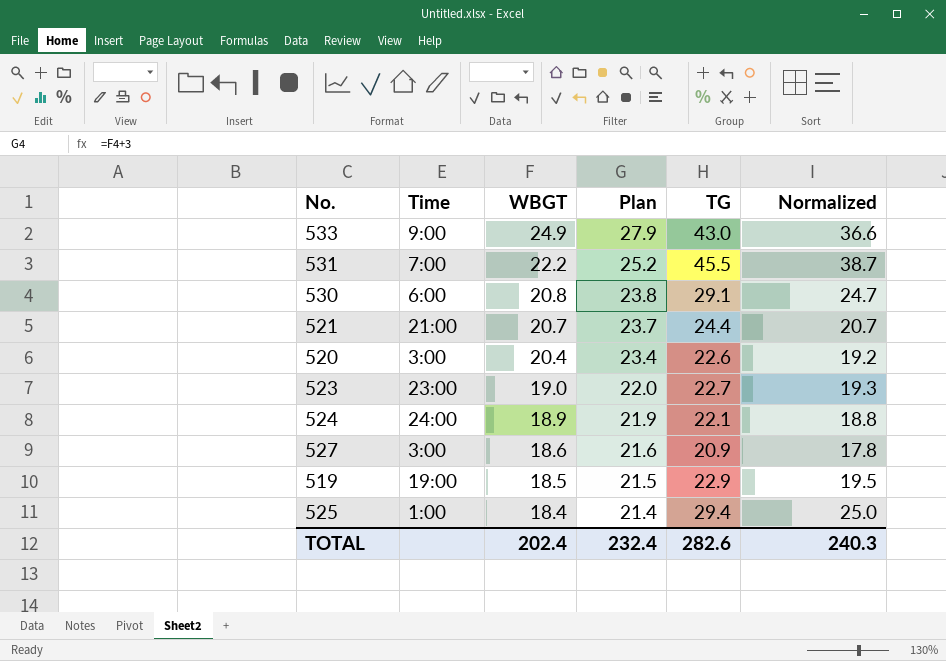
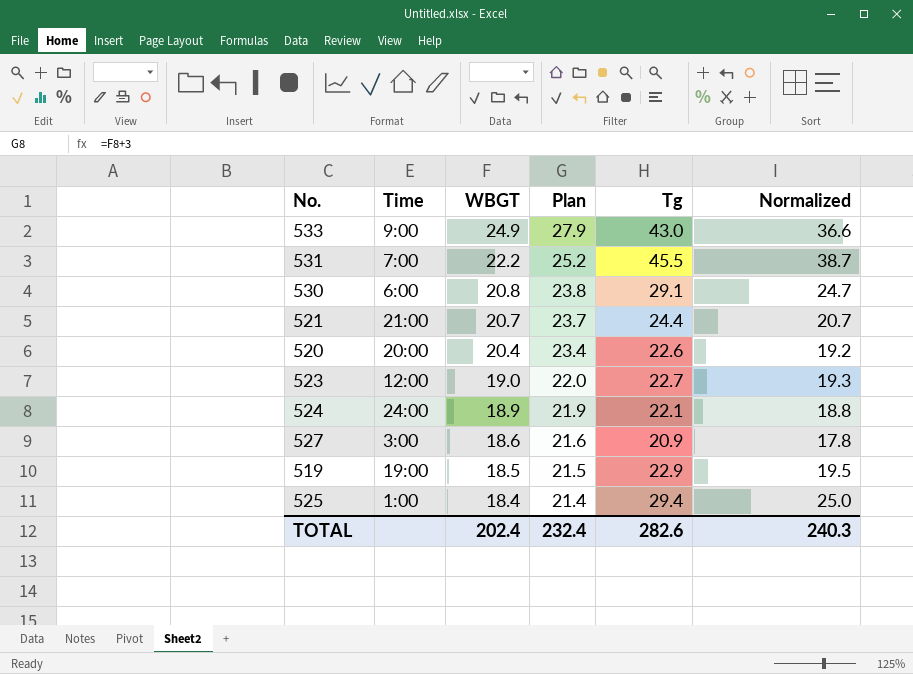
column name: TG -> Tg
520 | Time: 3:00 -> 20:00
523 | Time: 23:00 -> 12:00

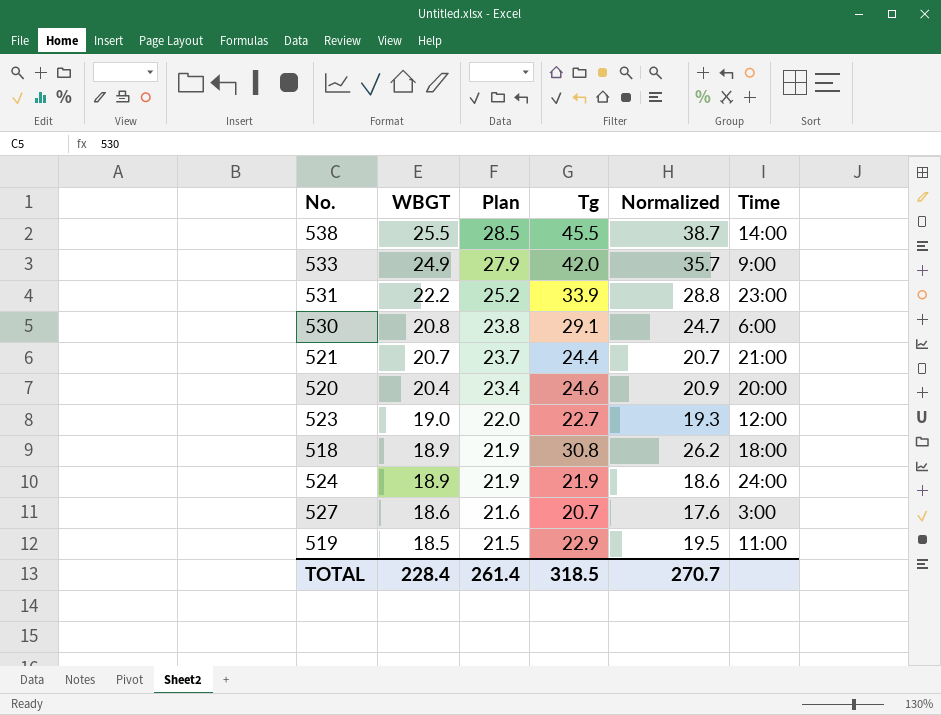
column Time | position: 2 -> 6
row 525: 1:00 | 18.4 | 21.4 | 29.4 | 25.0 -> none
row 538: none -> 25.5 | 28.5 | 45.5 | 38.7 | 14:00
533 | Tg: 43.0 -> 42.0
533 | Normalized: 36.6 -> 35.7
531 | Tg: 45.5 -> 33.9
531 | Normalized: 38.7 -> 28.8
531 | Time: 7:00 -> 23:00
520 | Tg: 22.6 -> 24.6
520 | Normalized: 19.2 -> 20.9
row 518: none -> 18.9 | 21.9 | 30.8 | 26.2 | 18:00
524 | Tg: 22.1 -> 21.9
524 | Normalized: 18.8 -> 18.6
527 | Tg: 20.9 -> 20.7
527 | Normalized: 17.8 -> 17.6
519 | Time: 19:00 -> 11:00
TOTAL | WBGT: 202.4 -> 228.4
TOTAL | Plan: 232.4 -> 261.4
TOTAL | Tg: 282.6 -> 318.5
TOTAL | Normalized: 240.3 -> 270.7

